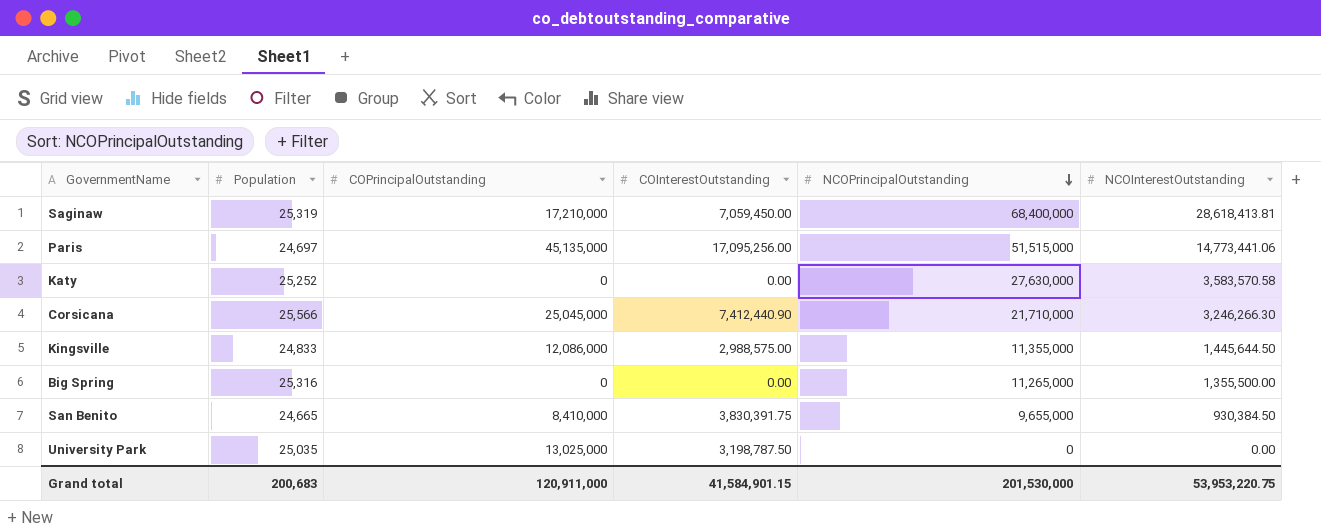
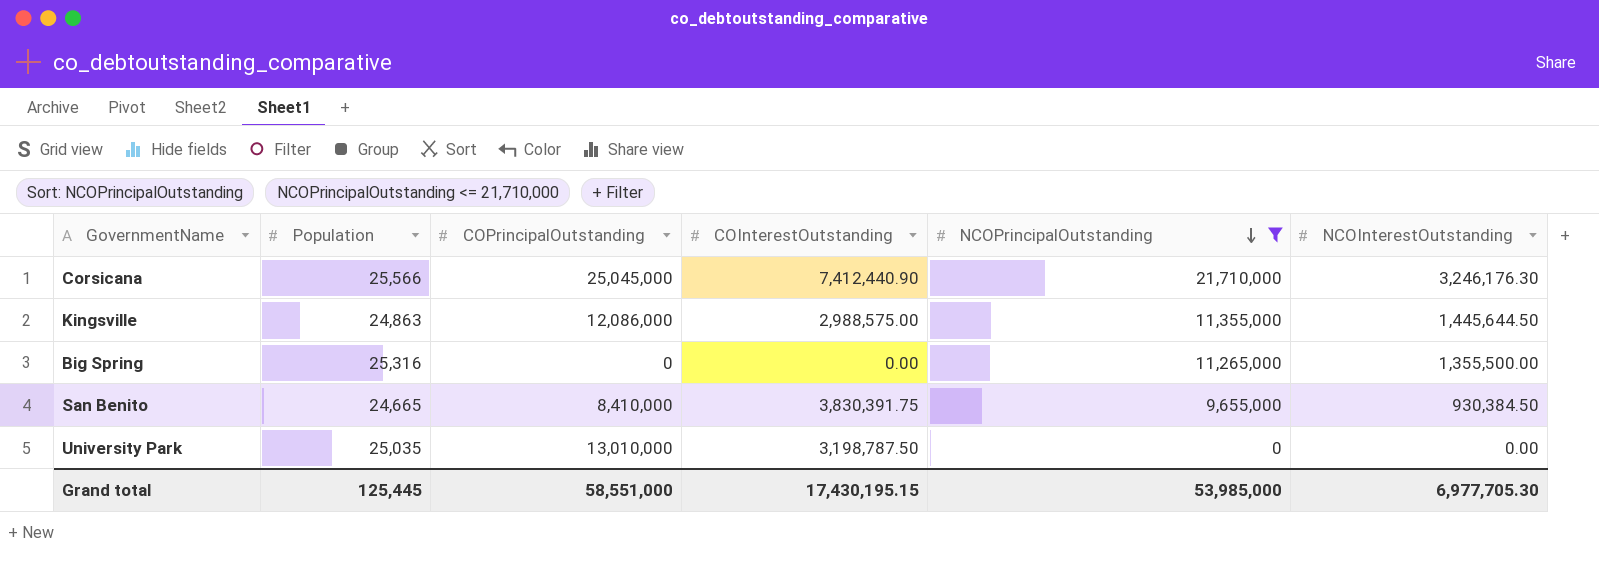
filter: none -> NCOPrincipalOutstanding <= 21,710,000
Corsicana | NCOInterestOutstanding: 3,246,266.30 -> 3,246,176.30
Kingsville | Population: 24,833 -> 24,863
University Park | COPrincipalOutstanding: 13,025,000 -> 13,010,000
Grand total | Population: 200,683 -> 125,445
Grand total | COPrincipalOutstanding: 120,911,000 -> 58,551,000
Grand total | COInterestOutstanding: 41,584,901.15 -> 17,430,195.15
Grand total | NCOPrincipalOutstanding: 201,530,000 -> 53,985,000
Grand total | NCOInterestOutstanding: 53,953,220.75 -> 6,977,705.30

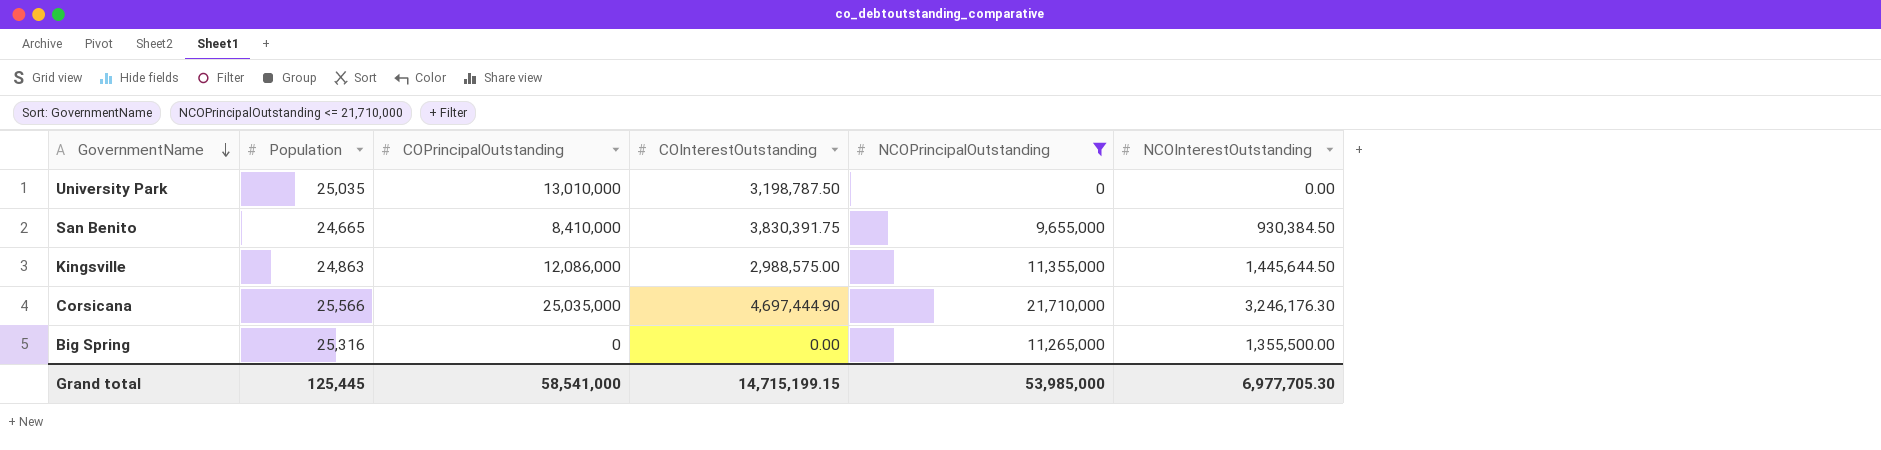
row order: NCOPrincipalOutstanding descending -> GovernmentName descending
Corsicana | COPrincipalOutstanding: 25,045,000 -> 25,035,000
Corsicana | COInterestOutstanding: 7,412,440.90 -> 4,697,444.90
Grand total | COPrincipalOutstanding: 58,551,000 -> 58,541,000
Grand total | COInterestOutstanding: 17,430,195.15 -> 14,715,199.15

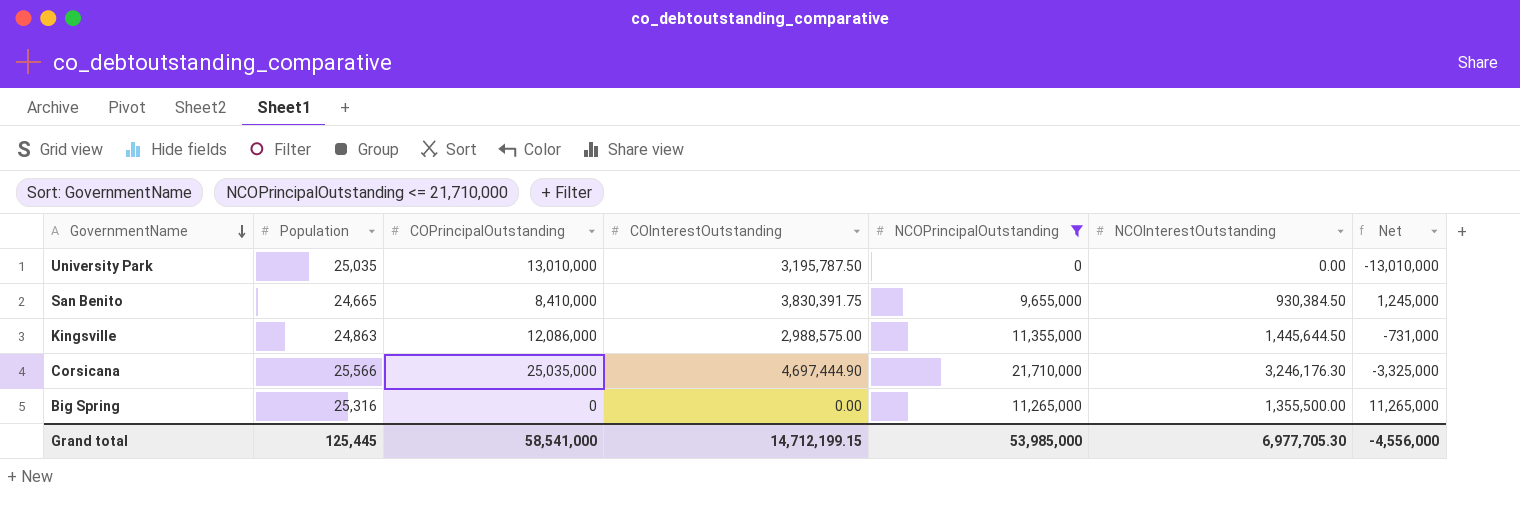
column Net | formula: none -> [NCOPrincipalOutstanding] - [COPrincipalOutstanding]
University Park | COInterestOutstanding: 3,198,787.50 -> 3,195,787.50
Grand total | COInterestOutstanding: 14,715,199.15 -> 14,712,199.15

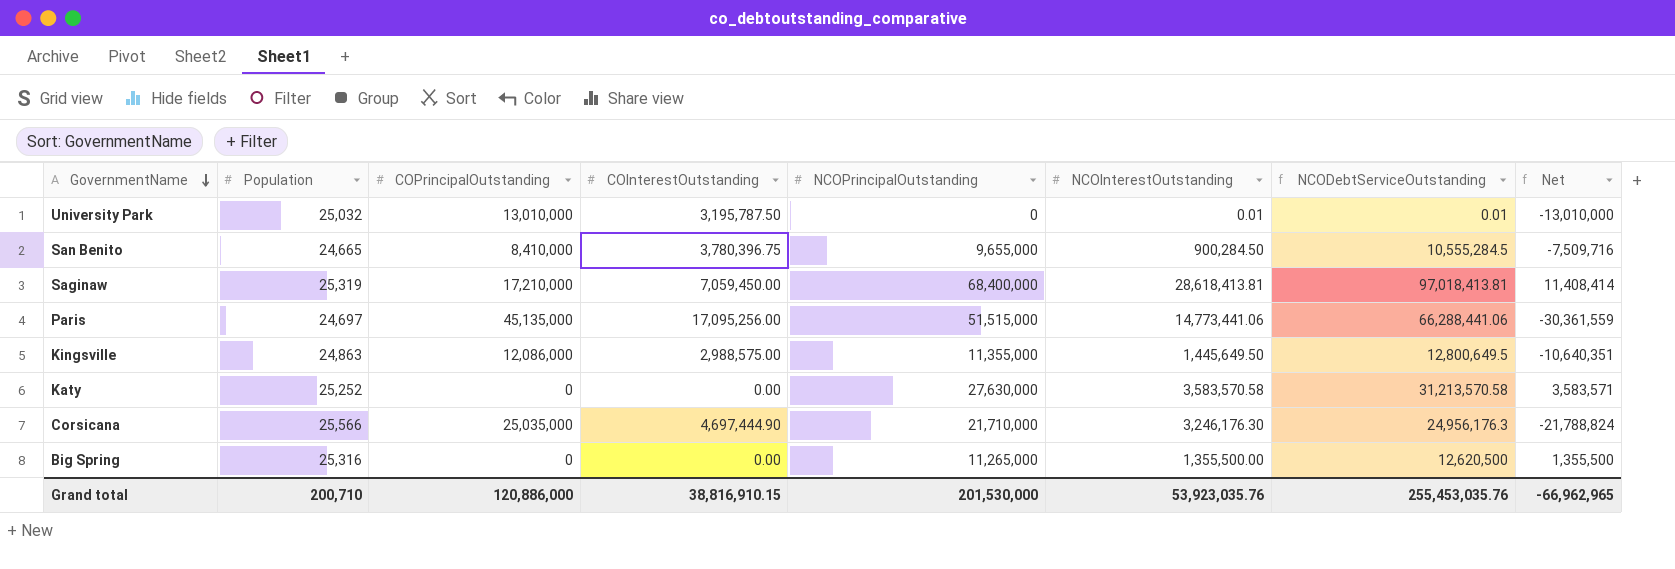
filter: NCOPrincipalOutstanding <= 21,710,000 -> none
column NCODebtServiceOutstanding | formula: none -> [NCOPrincipalOutstanding] + [NCOInterestOutstanding]
column Net | formula: [NCOPrincipalOutstanding] - [COPrincipalOutstanding] -> [NCOInterestOutstanding] - [COPrincipalOutstanding]
University Park | Population: 25,035 -> 25,032
University Park | NCOInterestOutstanding: 0.00 -> 0.01
San Benito | COInterestOutstanding: 3,830,391.75 -> 3,780,396.75
San Benito | NCOInterestOutstanding: 930,384.50 -> 900,284.50
Kingsville | NCOInterestOutstanding: 1,445,644.50 -> 1,445,649.50
Grand total | Population: 125,445 -> 200,710
Grand total | COPrincipalOutstanding: 58,541,000 -> 120,886,000
Grand total | COInterestOutstanding: 14,712,199.15 -> 38,816,910.15
Grand total | NCOPrincipalOutstanding: 53,985,000 -> 201,530,000
Grand total | NCOInterestOutstanding: 6,977,705.30 -> 53,923,035.76
Grand total | Net: -4,556,000 -> -66,962,965

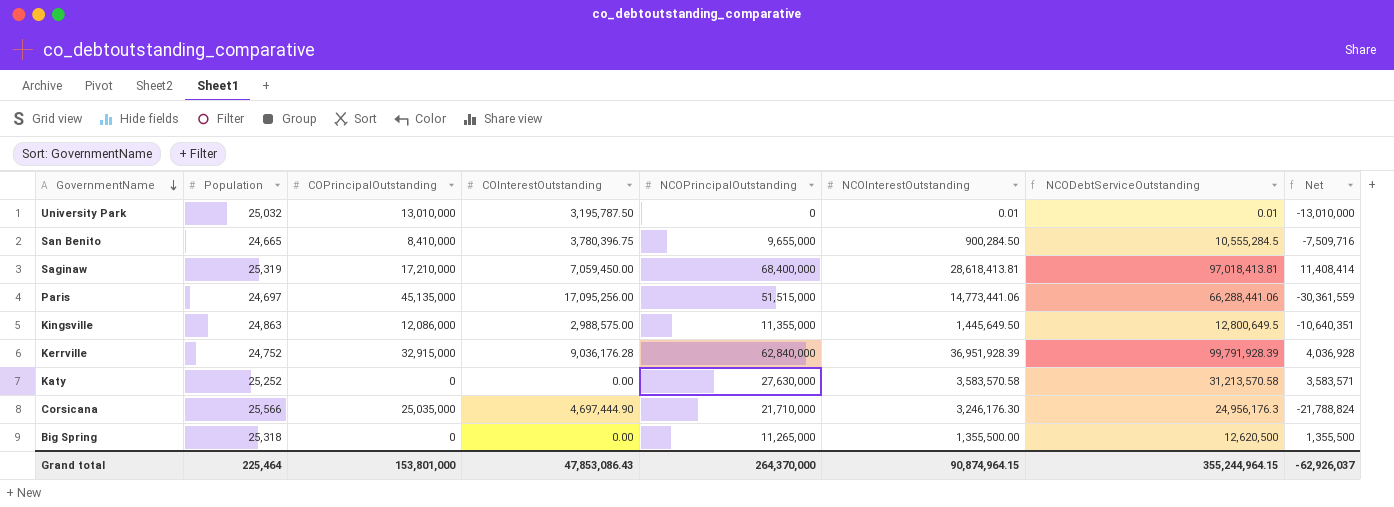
row Kerrville: none -> 24,752 | 32,915,000 | 9,036,176.28 | 62,840,000 | 36,951,928.39 | 99,791,928.39 | 4,036,928
Big Spring | Population: 25,316 -> 25,318
Grand total | Population: 200,710 -> 225,464
Grand total | COPrincipalOutstanding: 120,886,000 -> 153,801,000
Grand total | COInterestOutstanding: 38,816,910.15 -> 47,853,086.43
Grand total | NCOPrincipalOutstanding: 201,530,000 -> 264,370,000
Grand total | NCOInterestOutstanding: 53,923,035.76 -> 90,874,964.15
Grand total | NCODebtServiceOutstanding: 255,453,035.76 -> 355,244,964.15
Grand total | Net: -66,962,965 -> -62,926,037

